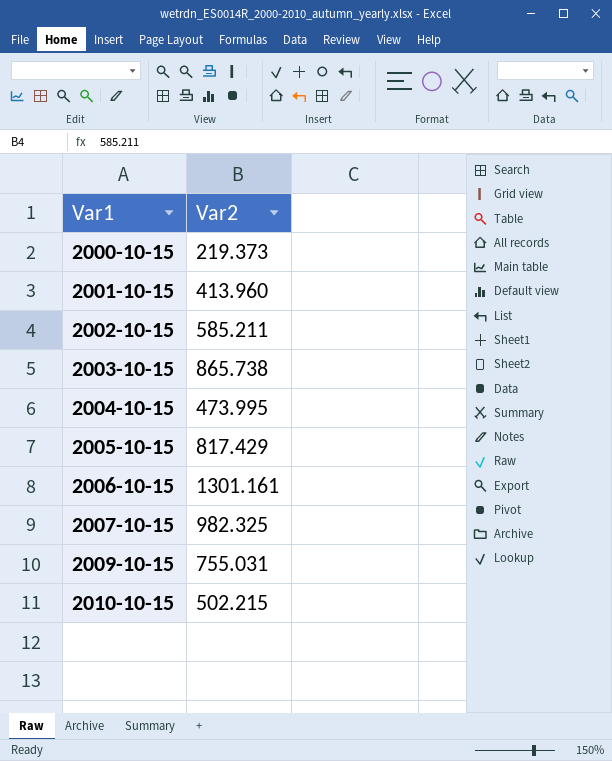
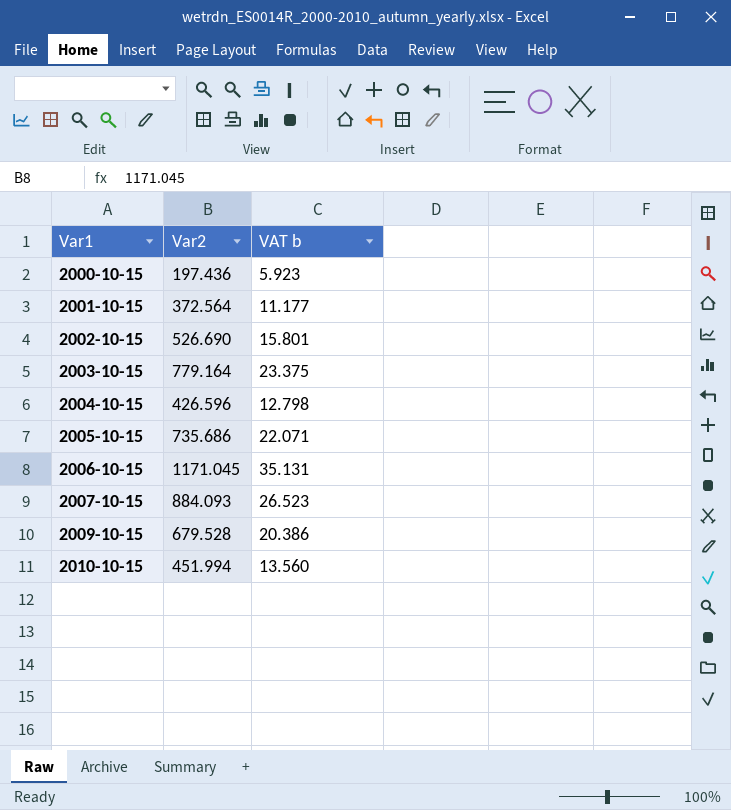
column VAT b | formula: none -> [Var2] * 0.03
2000-10-15 | Var2: 219.373 -> 197.436
2001-10-15 | Var2: 413.960 -> 372.564
2002-10-15 | Var2: 585.211 -> 526.690
2003-10-15 | Var2: 865.738 -> 779.164
2004-10-15 | Var2: 473.995 -> 426.596
2005-10-15 | Var2: 817.429 -> 735.686
2006-10-15 | Var2: 1301.161 -> 1171.045
2007-10-15 | Var2: 982.325 -> 884.093
2009-10-15 | Var2: 755.031 -> 679.528
2010-10-15 | Var2: 502.215 -> 451.994

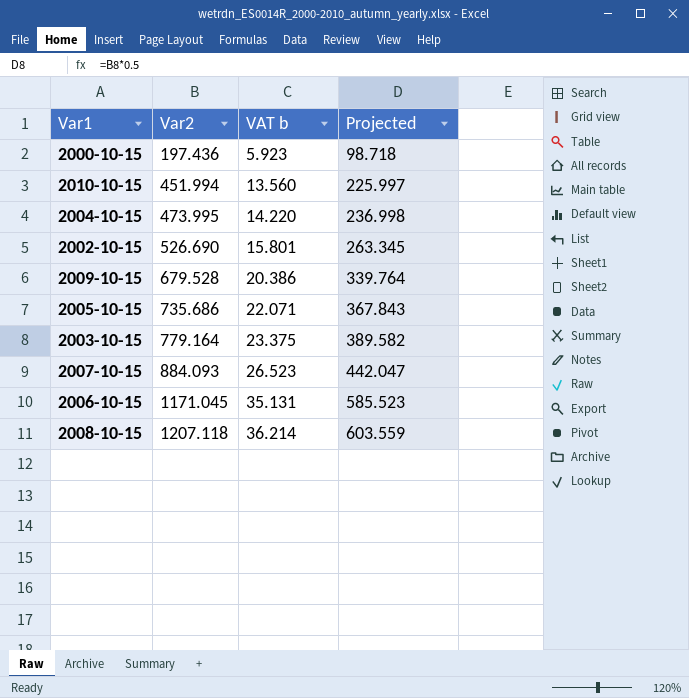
row order: Var1 ascending -> Var2 ascending
column Projected | formula: none -> [Var2] * 0.5
row 2001-10-15: 372.564 | 11.177 -> none
2004-10-15 | Var2: 426.596 -> 473.995
2004-10-15 | VAT b: 12.798 -> 14.220
row 2008-10-15: none -> 1207.118 | 36.214 | 603.559

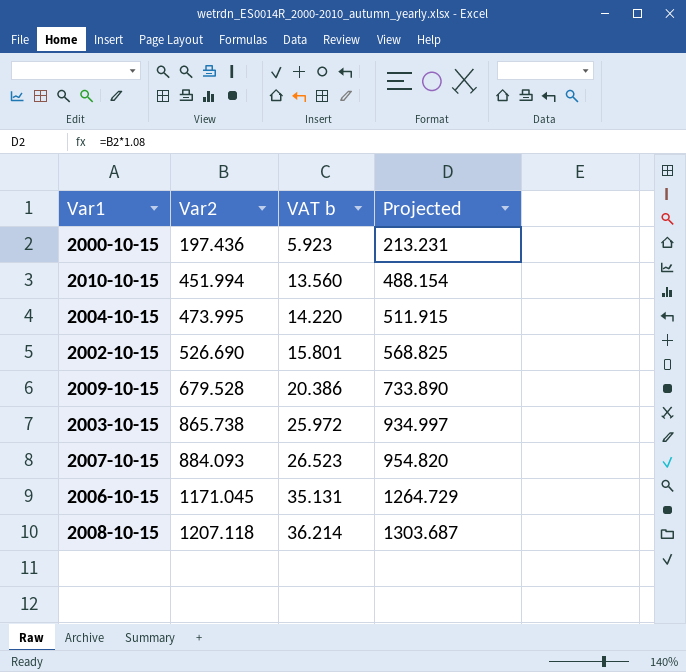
column Projected | formula: [Var2] * 0.5 -> [Var2] * 1.08
row 2005-10-15: 735.686 | 22.071 | 367.843 -> none
2003-10-15 | Var2: 779.164 -> 865.738
2003-10-15 | VAT b: 23.375 -> 25.972

